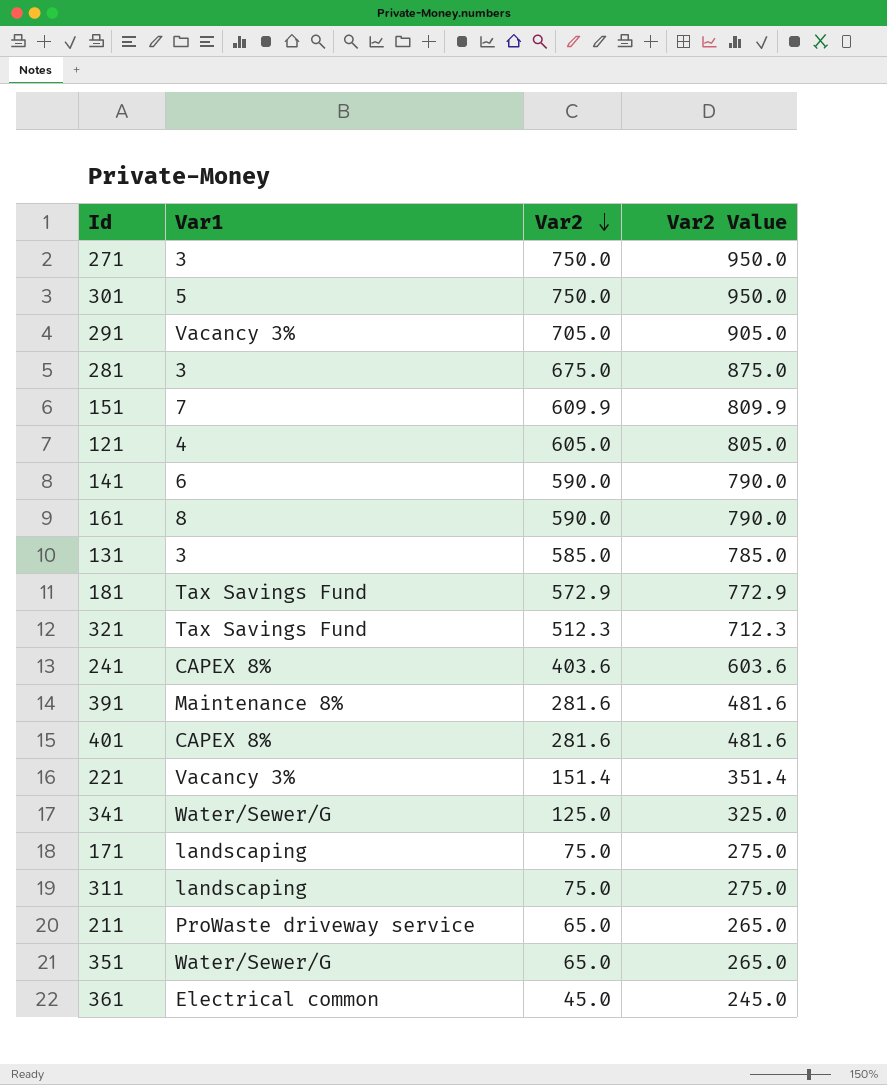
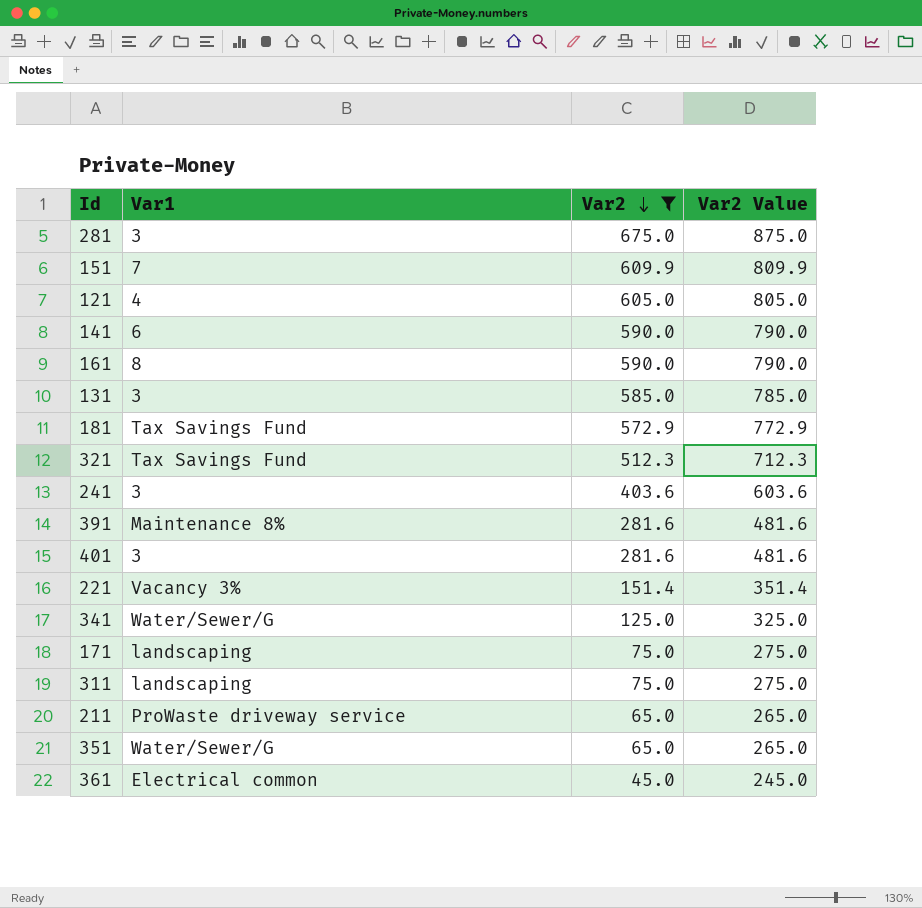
filter: none -> Var2 <= 675.0
241 | Var1: CAPEX 8% -> 3
401 | Var1: CAPEX 8% -> 3

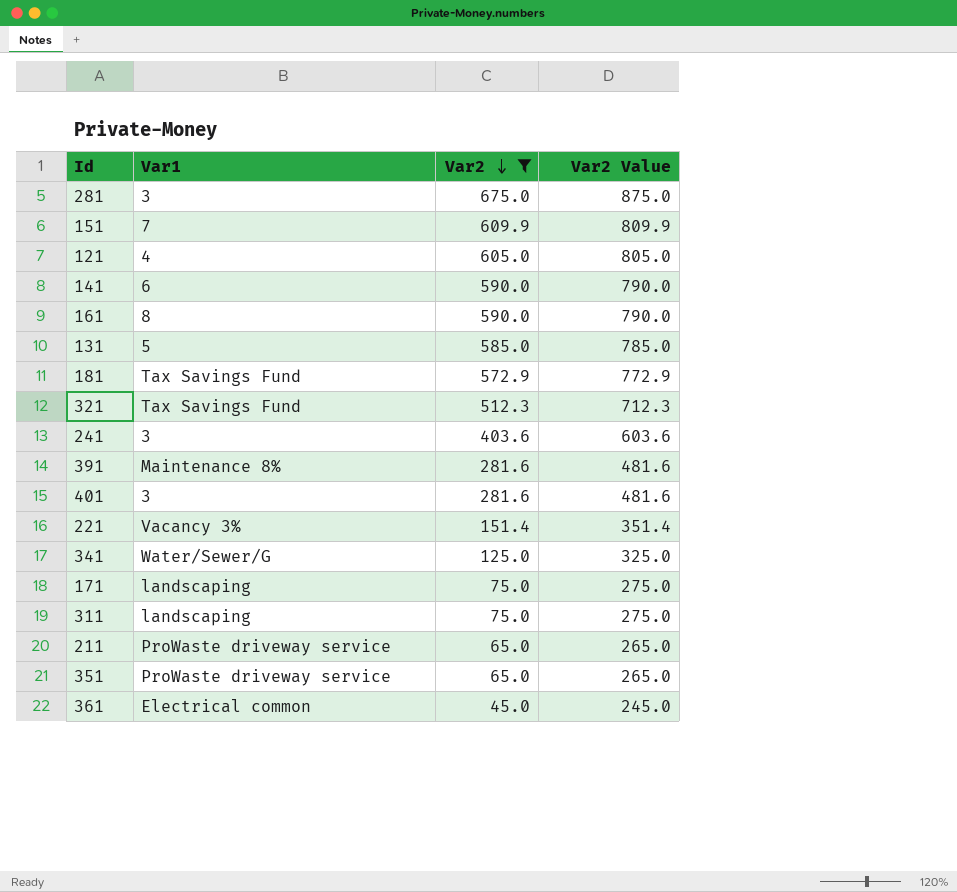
131 | Var1: 3 -> 5
351 | Var1: Water/Sewer/G -> ProWaste driveway service

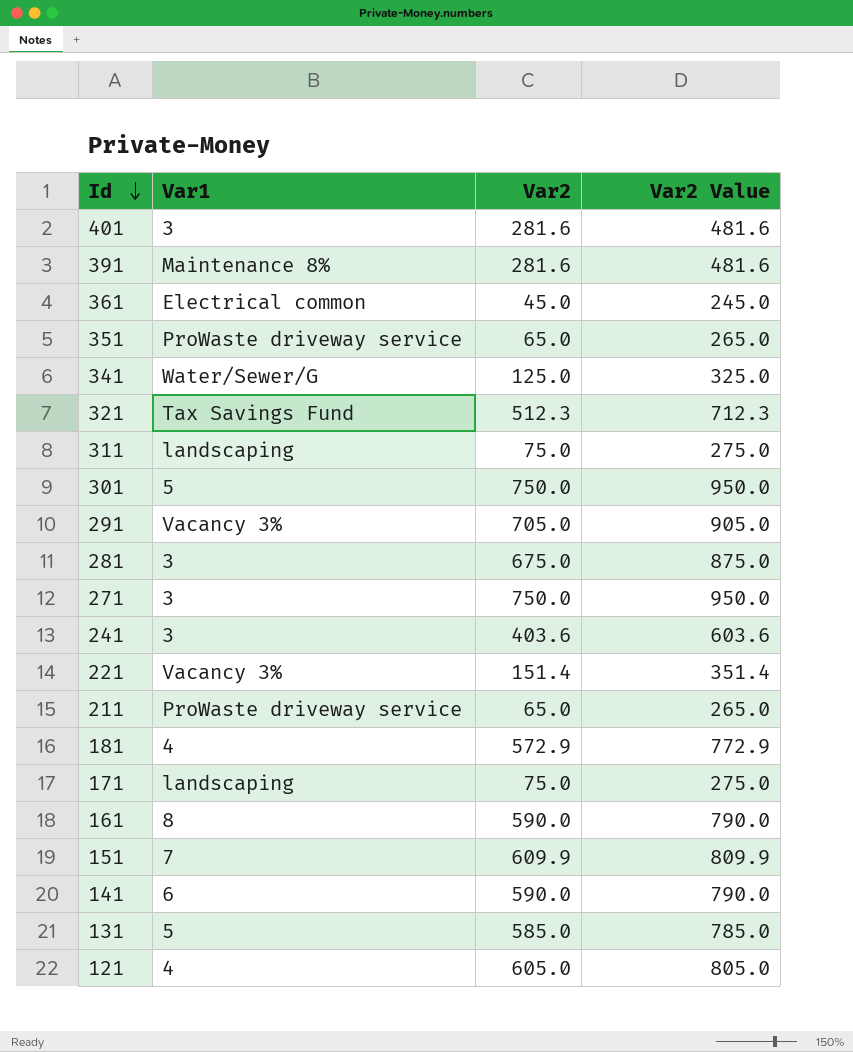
filter: Var2 <= 675.0 -> none
row order: Var2 descending -> Id descending
181 | Var1: Tax Savings Fund -> 4

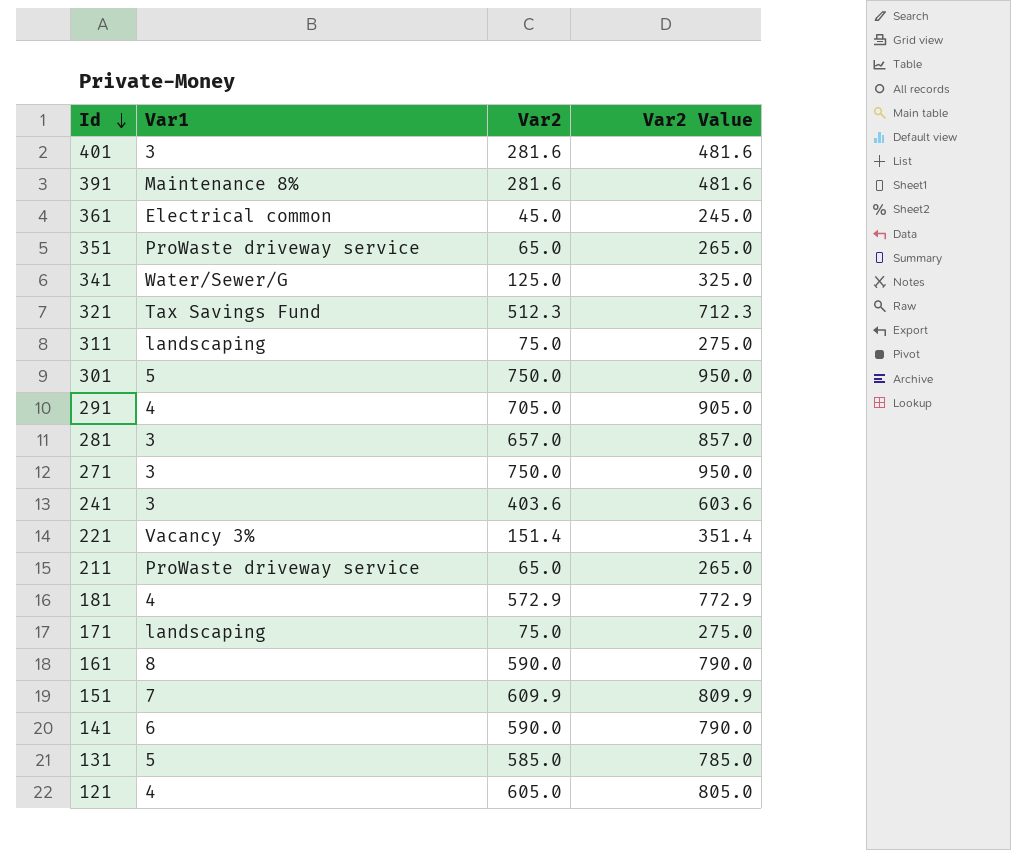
291 | Var1: Vacancy 3% -> 4
281 | Var2: 675.0 -> 657.0
281 | Var2 Value: 875.0 -> 857.0

